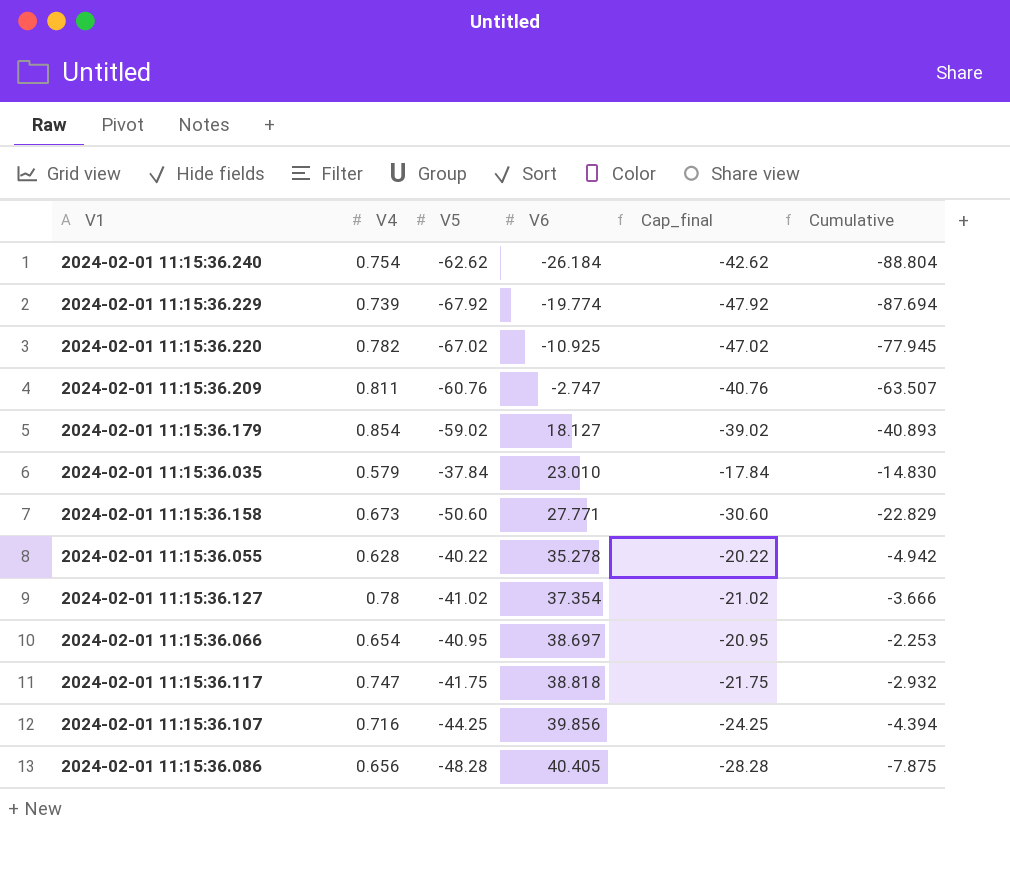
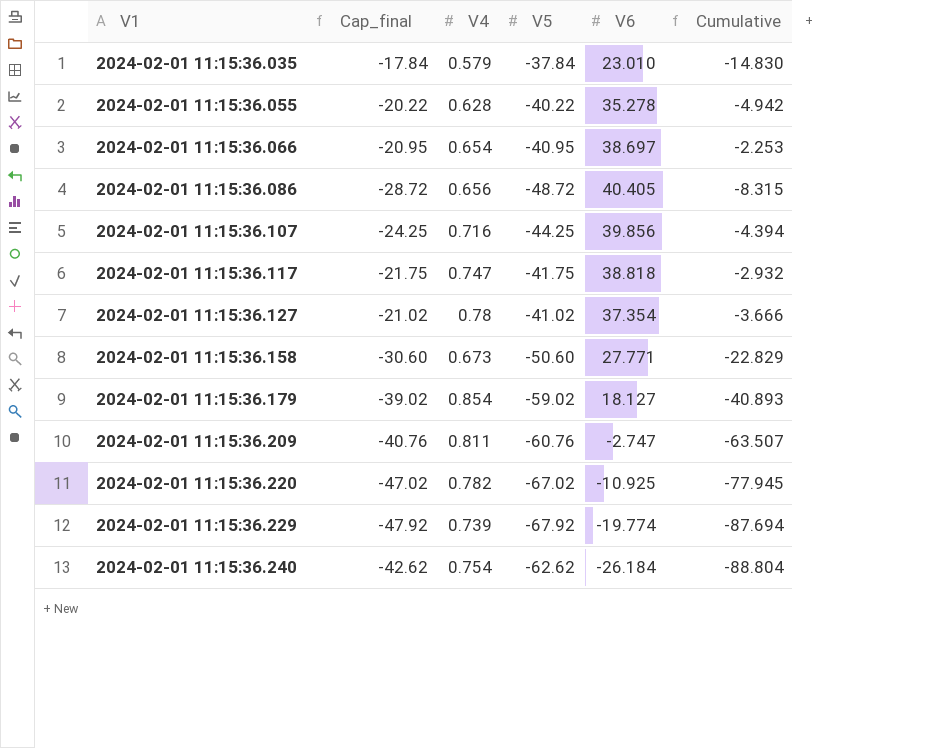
row order: V6 ascending -> V1 ascending
column Cap_final | position: 5 -> 2
2024-02-01 11:15:36.086 | Cap_final: -28.28 -> -28.72
2024-02-01 11:15:36.086 | V5: -48.28 -> -48.72
2024-02-01 11:15:36.086 | Cumulative: -7.875 -> -8.315

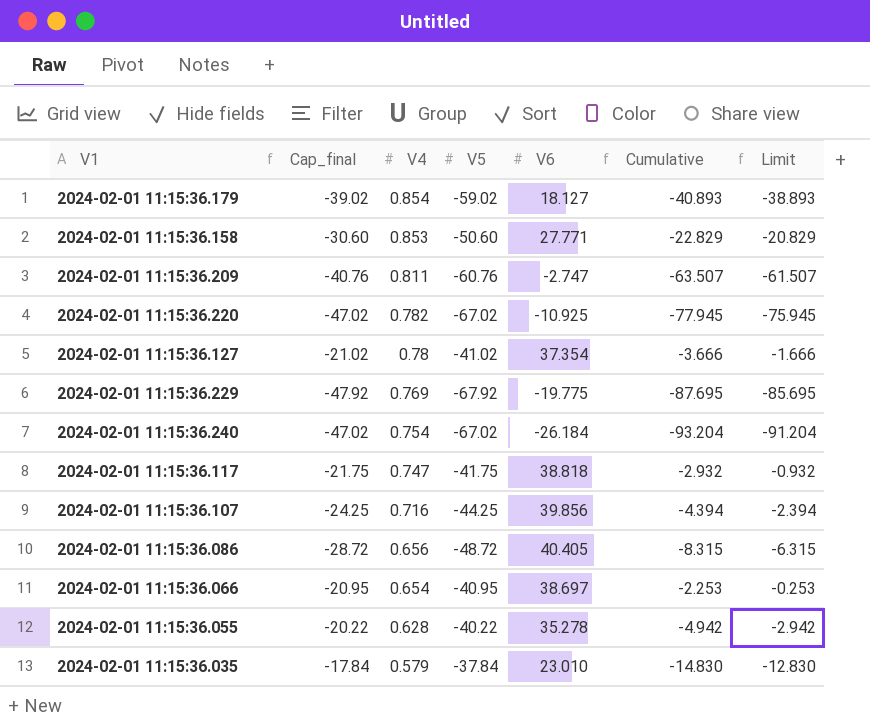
row order: V1 ascending -> V4 descending
column Limit | formula: none -> [Cumulative] + 2
2024-02-01 11:15:36.158 | V4: 0.673 -> 0.853
2024-02-01 11:15:36.229 | V4: 0.739 -> 0.769
2024-02-01 11:15:36.229 | V6: -19.774 -> -19.775
2024-02-01 11:15:36.229 | Cumulative: -87.694 -> -87.695
2024-02-01 11:15:36.240 | Cap_final: -42.62 -> -47.02
2024-02-01 11:15:36.240 | V5: -62.62 -> -67.02
2024-02-01 11:15:36.240 | Cumulative: -88.804 -> -93.204

